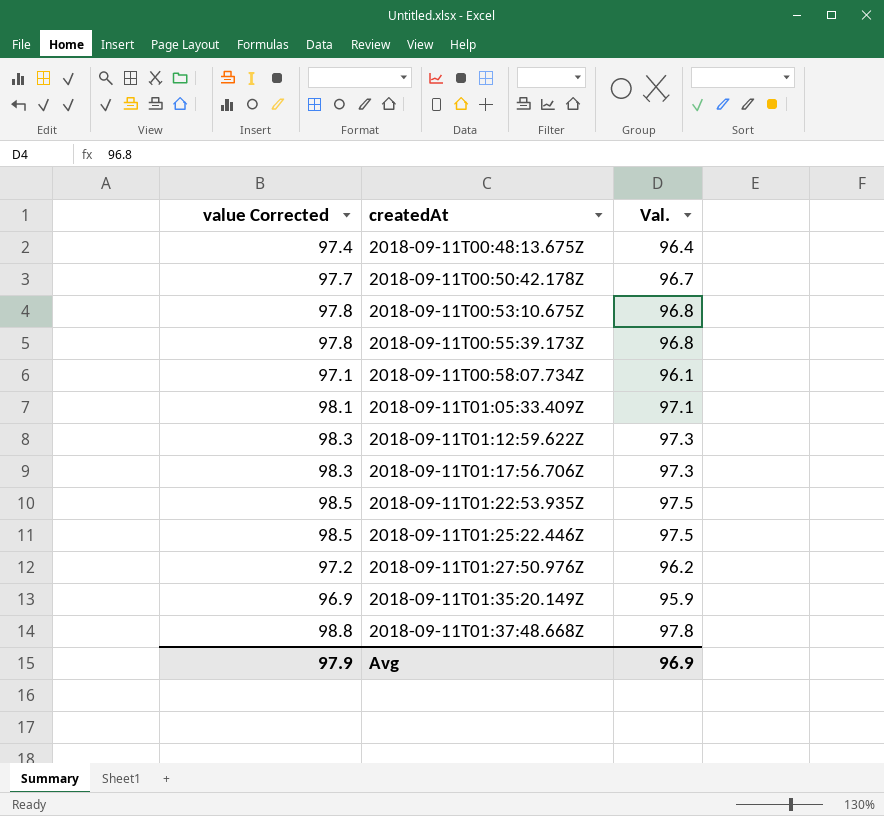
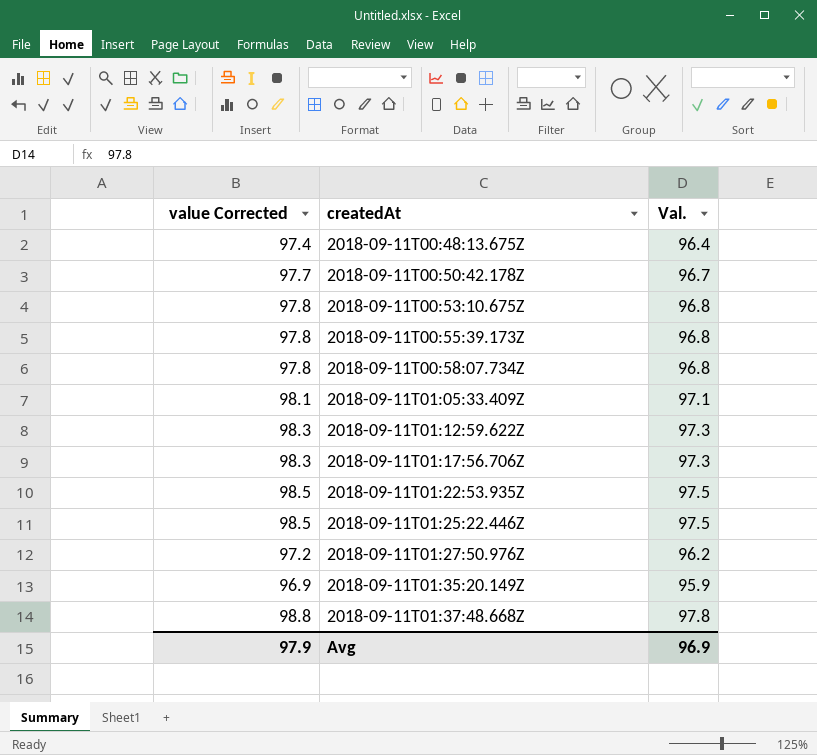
2018-09-11T00:58:07.734Z | value Corrected: 97.1 -> 97.8
2018-09-11T00:58:07.734Z | Val.: 96.1 -> 96.8

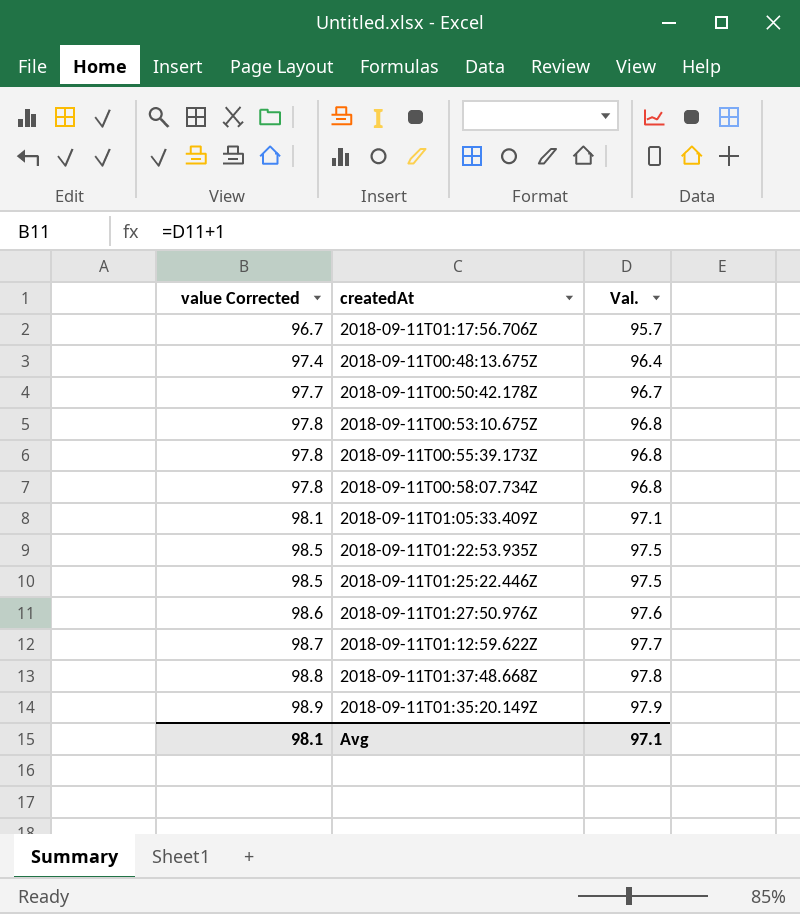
row order: createdAt ascending -> value Corrected ascending
2018-09-11T01:17:56.706Z | value Corrected: 98.3 -> 96.7
2018-09-11T01:17:56.706Z | Val.: 97.3 -> 95.7
2018-09-11T01:27:50.976Z | value Corrected: 97.2 -> 98.6
2018-09-11T01:27:50.976Z | Val.: 96.2 -> 97.6
2018-09-11T01:12:59.622Z | value Corrected: 98.3 -> 98.7
2018-09-11T01:12:59.622Z | Val.: 97.3 -> 97.7
2018-09-11T01:35:20.149Z | value Corrected: 96.9 -> 98.9
2018-09-11T01:35:20.149Z | Val.: 95.9 -> 97.9
Avg | value Corrected: 97.9 -> 98.1
Avg | Val.: 96.9 -> 97.1

